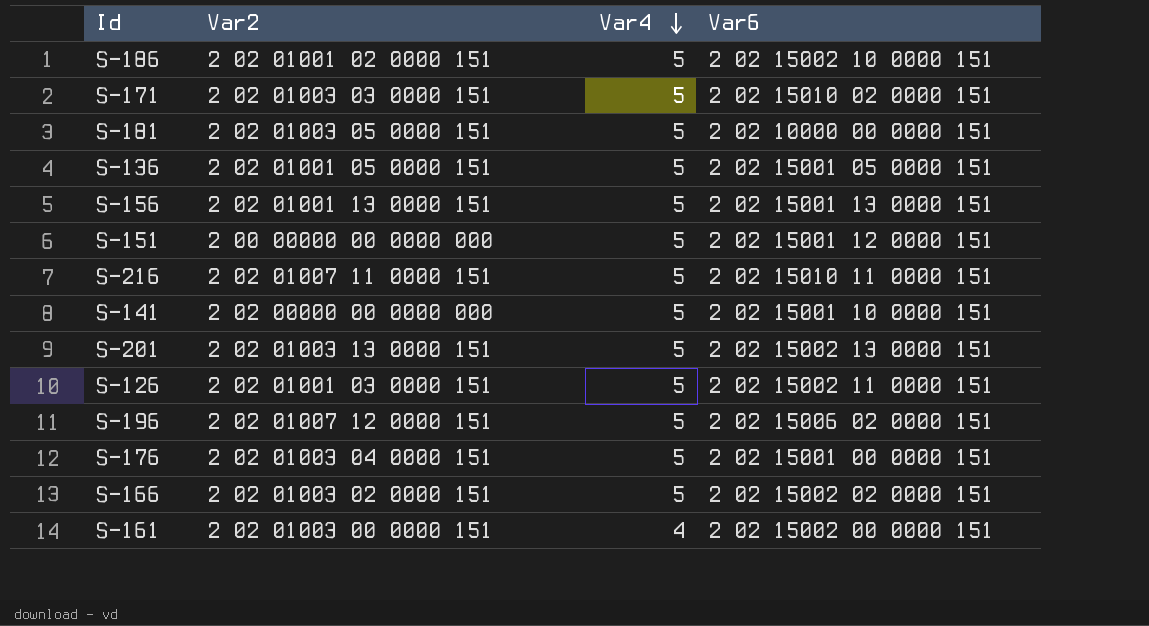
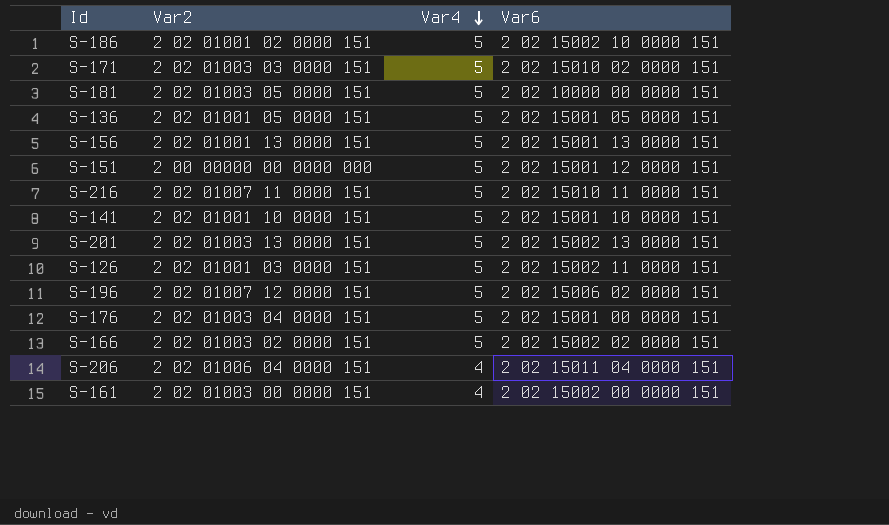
S-141 | Var2: 2 02 00000 00 0000 000 -> 2 02 01001 10 0000 151
row S-206: none -> 2 02 01006 04 0000 151 | 4 | 2 02 15011 04 0000 151

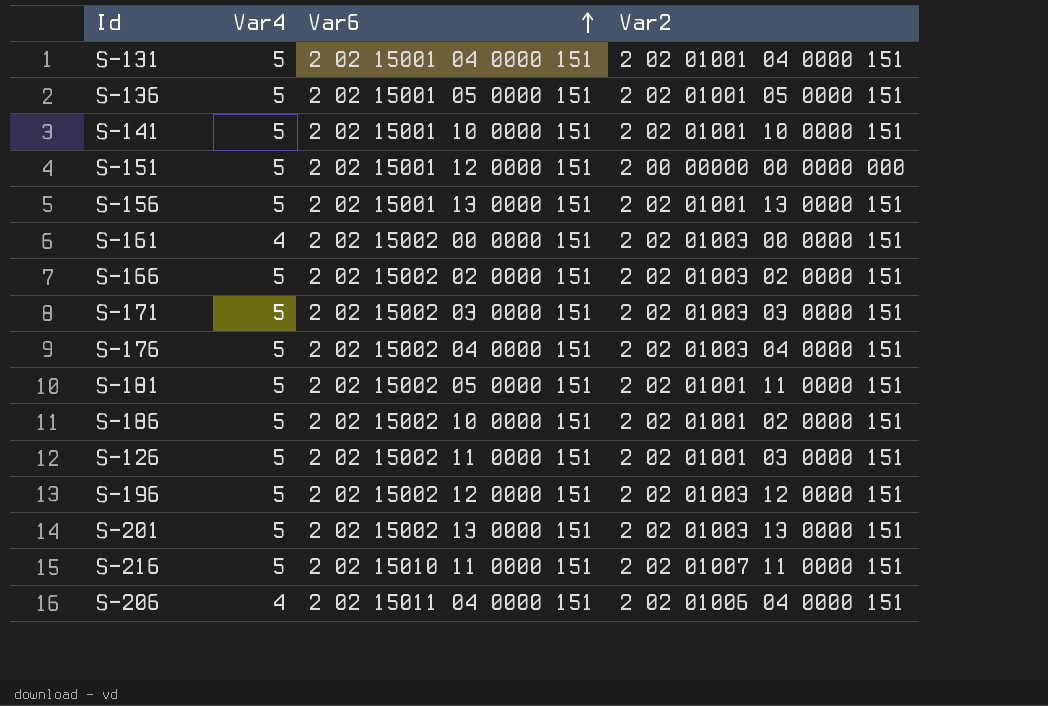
row order: Var4 descending -> Var6 ascending
column Var2 | position: 2 -> 4
row S-131: none -> 5 | 2 02 15001 04 0000 151 | 2 02 01001 04 0000 151
S-171 | Var6: 2 02 15010 02 0000 151 -> 2 02 15002 03 0000 151
S-176 | Var6: 2 02 15001 00 0000 151 -> 2 02 15002 04 0000 151
S-181 | Var6: 2 02 10000 00 0000 151 -> 2 02 15002 05 0000 151
S-181 | Var2: 2 02 01003 05 0000 151 -> 2 02 01001 11 0000 151
S-196 | Var6: 2 02 15006 02 0000 151 -> 2 02 15002 12 0000 151
S-196 | Var2: 2 02 01007 12 0000 151 -> 2 02 01003 12 0000 151

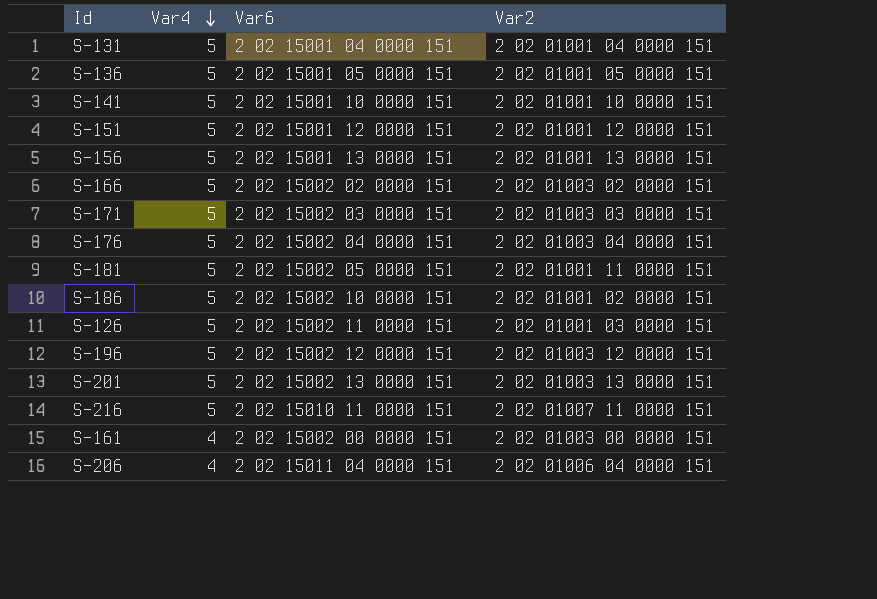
row order: Var6 ascending -> Var4 descending
S-151 | Var2: 2 00 00000 00 0000 000 -> 2 02 01001 12 0000 151

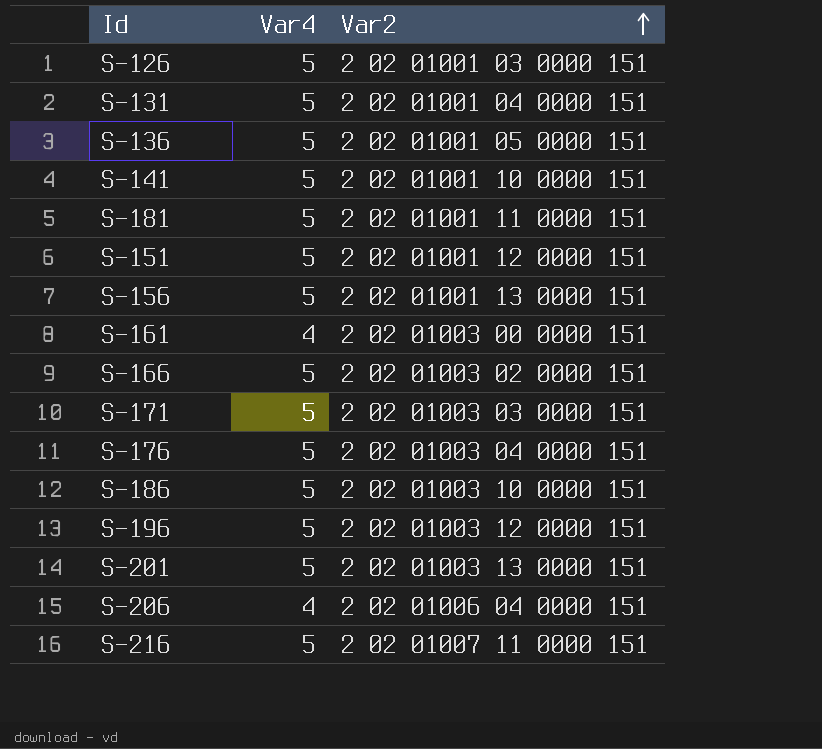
row order: Var4 descending -> Var2 ascending
column Var6 | position: 3 -> none
S-186 | Var2: 2 02 01001 02 0000 151 -> 2 02 01003 10 0000 151

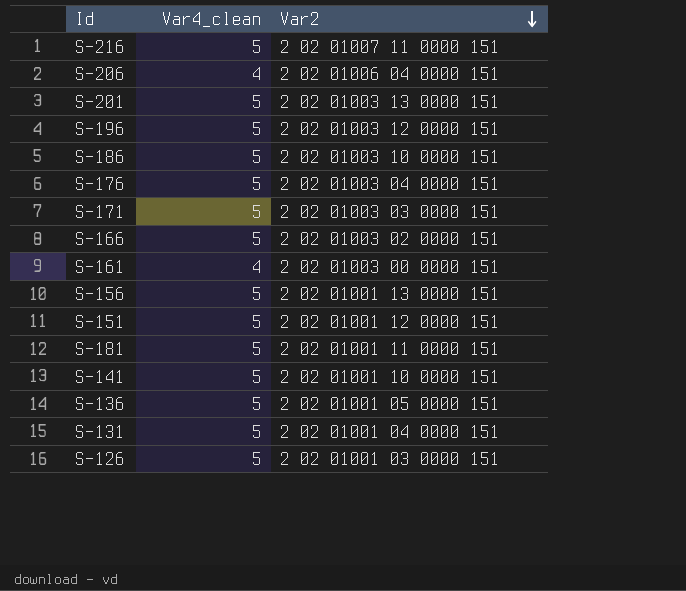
row order: Var2 ascending -> Var2 descending
column name: Var4 -> Var4_clean

